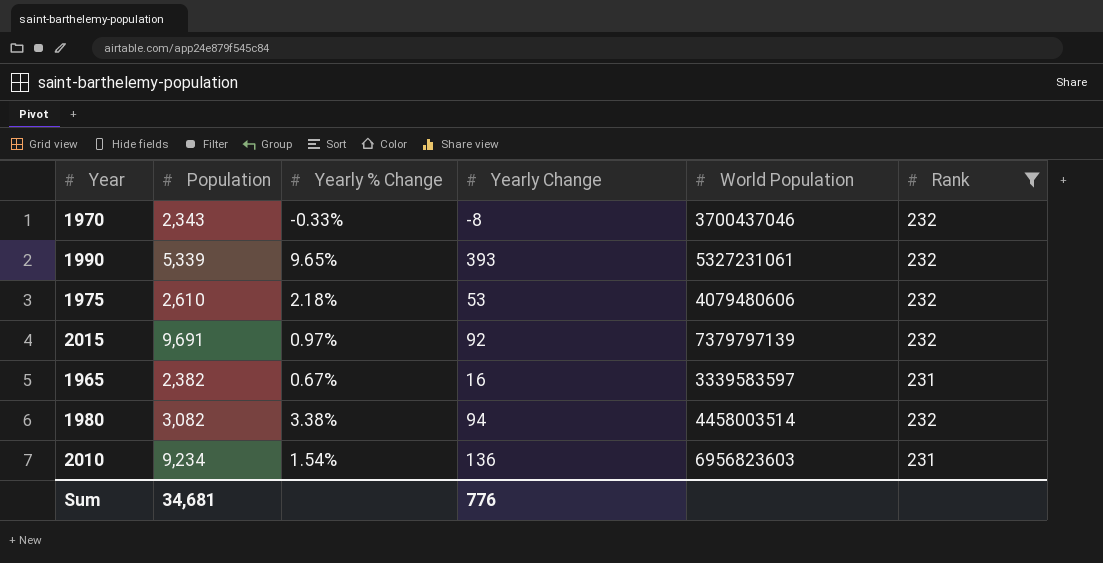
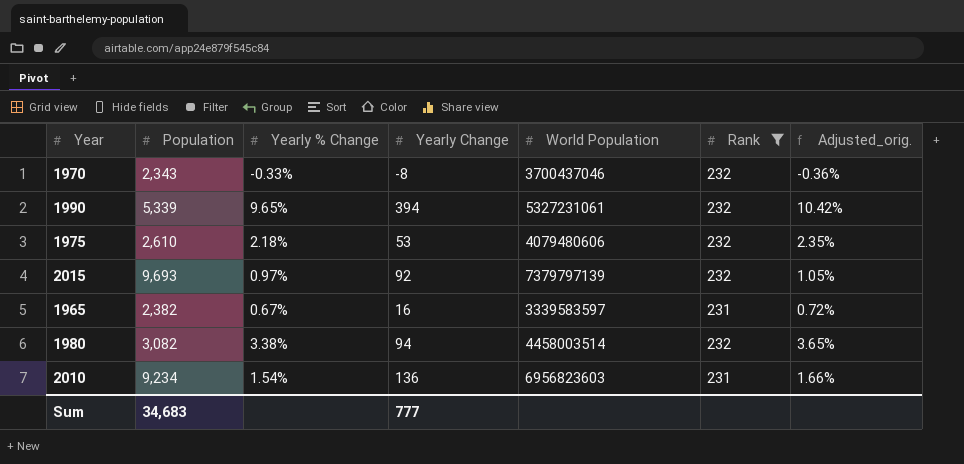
column Adjusted_orig. | formula: none -> [Yearly % Change] * 1.08
1990 | Yearly Change: 393 -> 394
2015 | Population: 9,691 -> 9,693
Sum | Population: 34,681 -> 34,683
Sum | Yearly Change: 776 -> 777

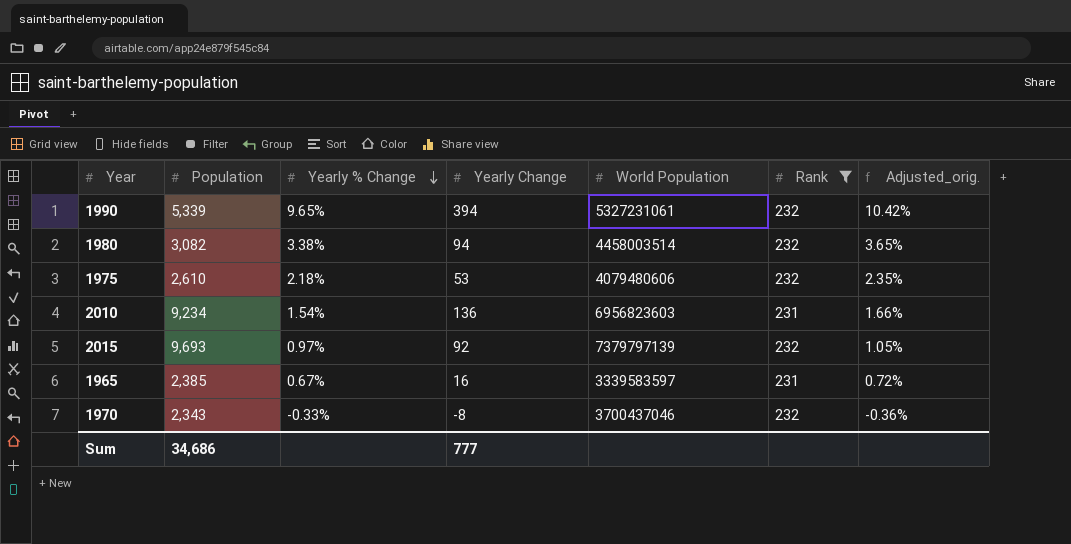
row order: none -> Yearly % Change descending
1965 | Population: 2,382 -> 2,385
Sum | Population: 34,683 -> 34,686

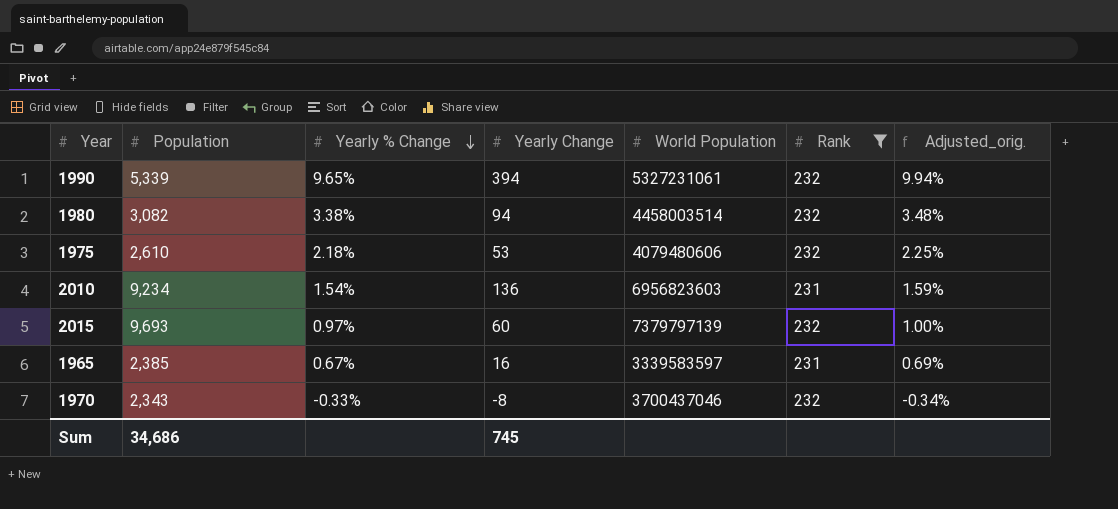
column Adjusted_orig. | formula: [Yearly % Change] * 1.08 -> [Yearly % Change] * 1.03
2015 | Yearly Change: 92 -> 60
Sum | Yearly Change: 777 -> 745

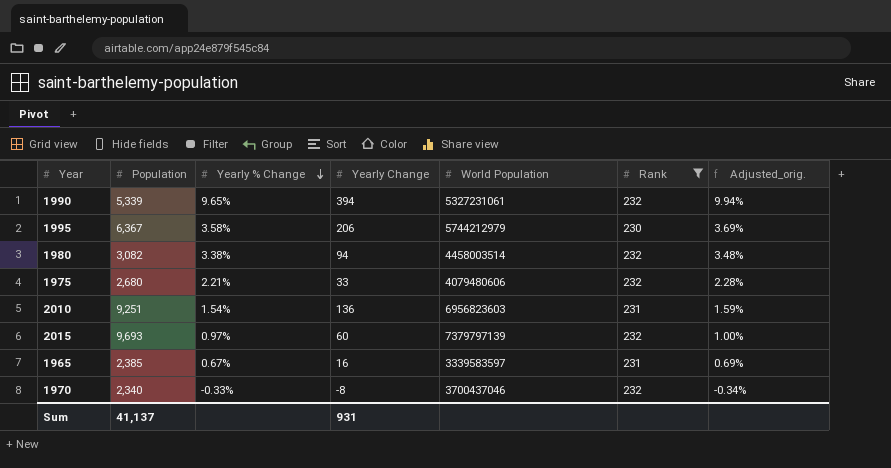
row 1995: none -> 6,367 | 3.58% | 206 | 5744212979 | 230 | 3.69%
1975 | Population: 2,610 -> 2,680
1975 | Yearly % Change: 2.18% -> 2.21%
1975 | Yearly Change: 53 -> 33
1975 | Adjusted_orig.: 2.25% -> 2.28%
2010 | Population: 9,234 -> 9,251
1970 | Population: 2,343 -> 2,340
Sum | Population: 34,686 -> 41,137
Sum | Yearly Change: 745 -> 931

